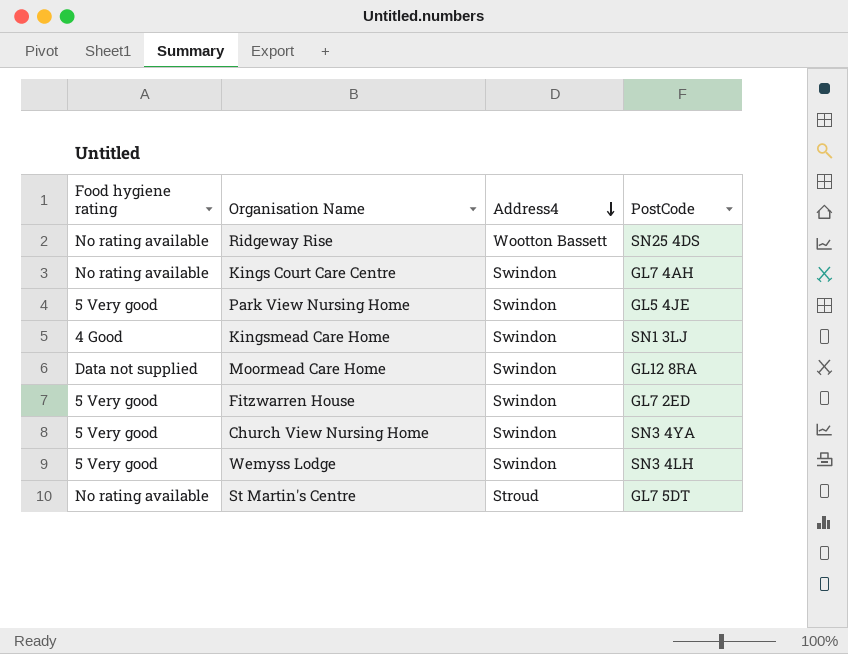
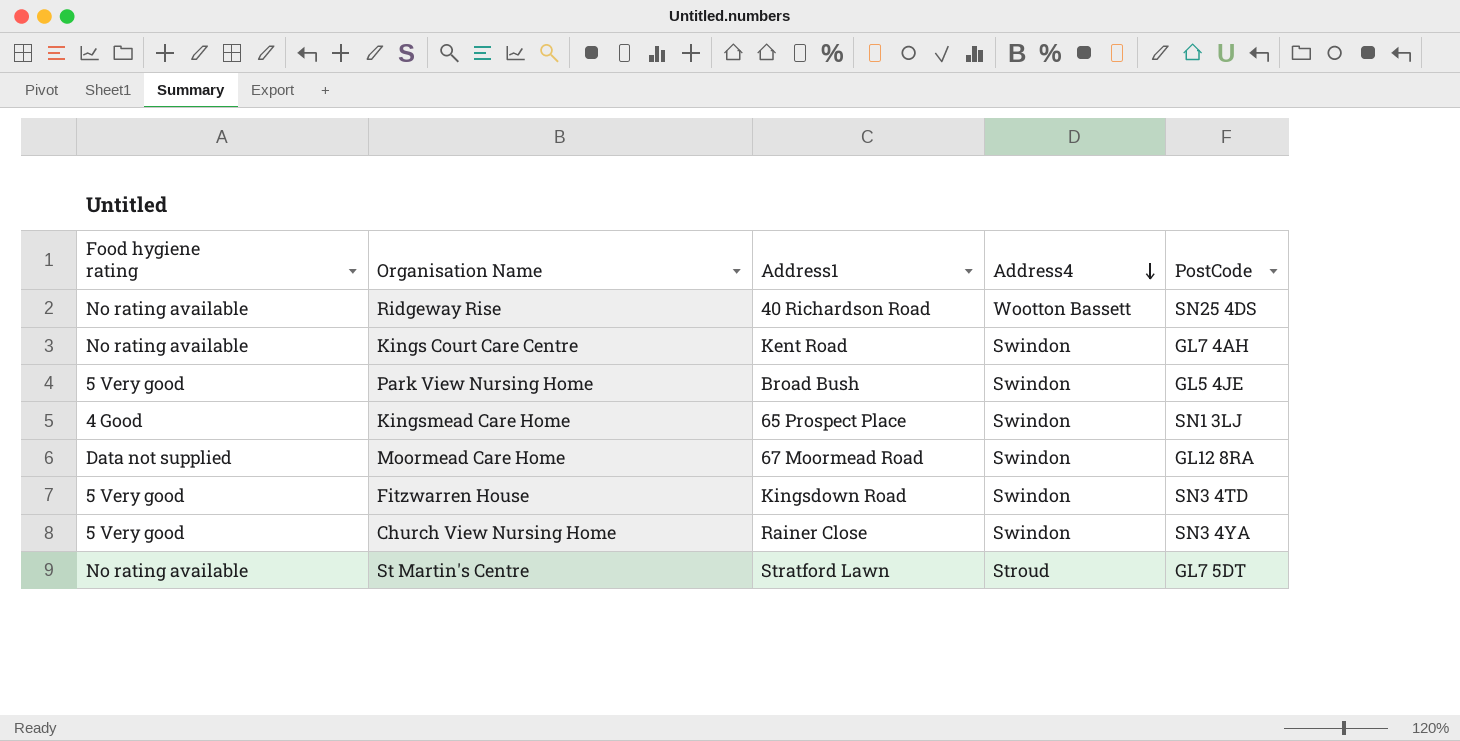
column Address1 | position: none -> 3
row Wemyss Lodge: 5 Very good | Swindon | SN3 4LH -> none
Fitzwarren House | PostCode: GL7 2ED -> SN3 4TD

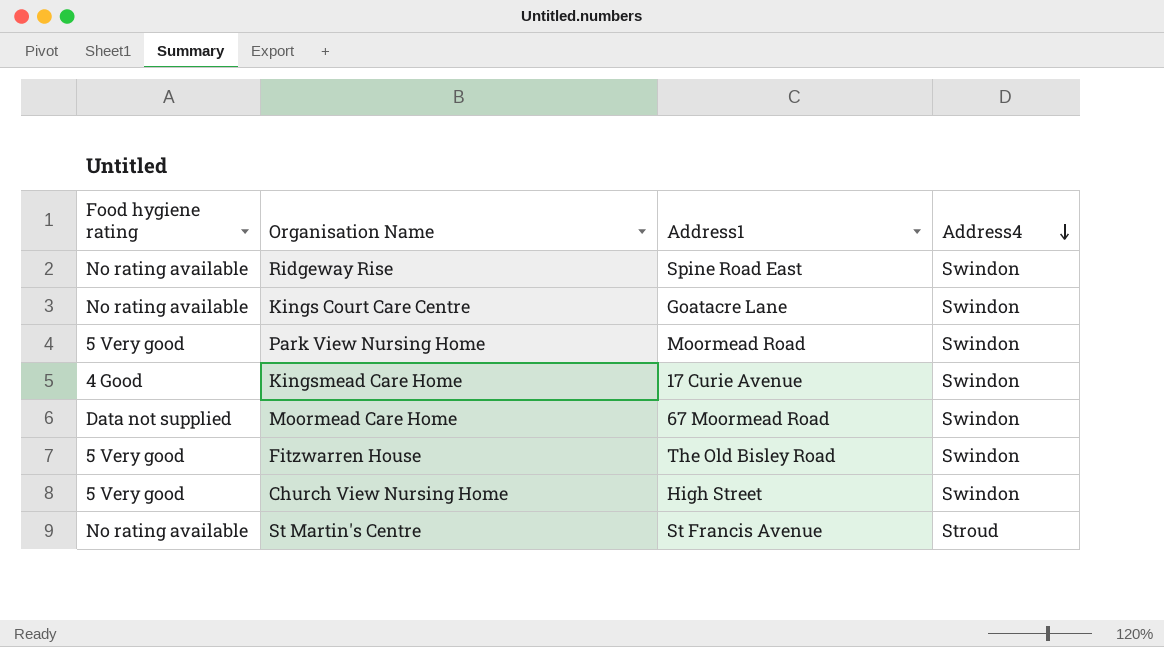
column PostCode | position: 5 -> none
Ridgeway Rise | Address1: 40 Richardson Road -> Spine Road East
Ridgeway Rise | Address4: Wootton Bassett -> Swindon
Kings Court Care Centre | Address1: Kent Road -> Goatacre Lane
Park View Nursing Home | Address1: Broad Bush -> Moormead Road
Kingsmead Care Home | Address1: 65 Prospect Place -> 17 Curie Avenue
Fitzwarren House | Address1: Kingsdown Road -> The Old Bisley Road
Church View Nursing Home | Address1: Rainer Close -> High Street
St Martin's Centre | Address1: Stratford Lawn -> St Francis Avenue

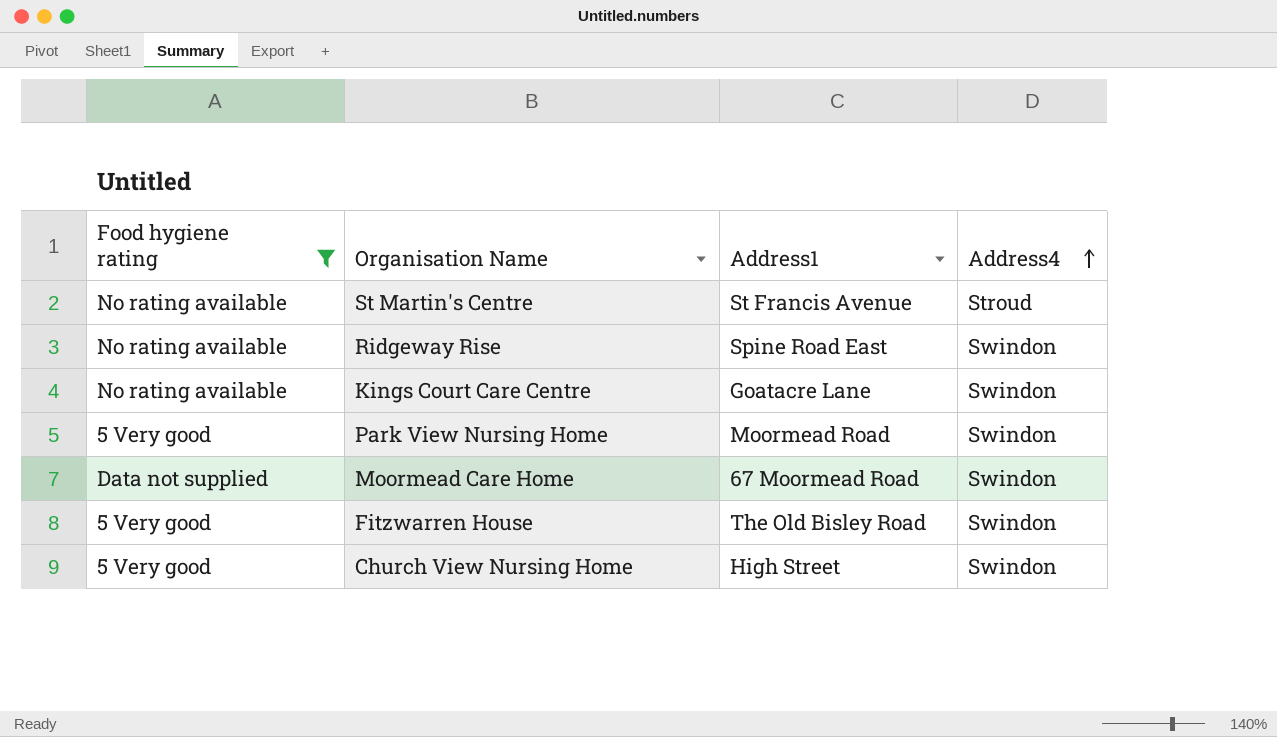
filter: none -> Food hygiene rating != 4 Good
row order: Address4 descending -> Address4 ascending

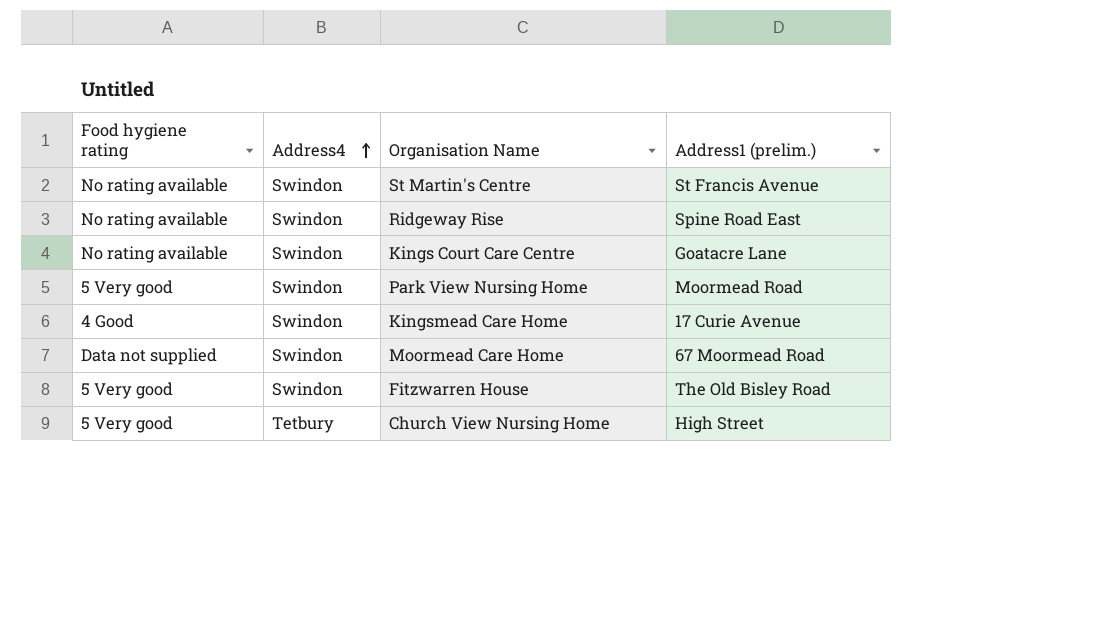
filter: Food hygiene rating != 4 Good -> none
column Address4 | position: 4 -> 2
column name: Address1 -> Address1 (prelim.)
St Martin's Centre | Address4: Stroud -> Swindon
Church View Nursing Home | Address4: Swindon -> Tetbury

